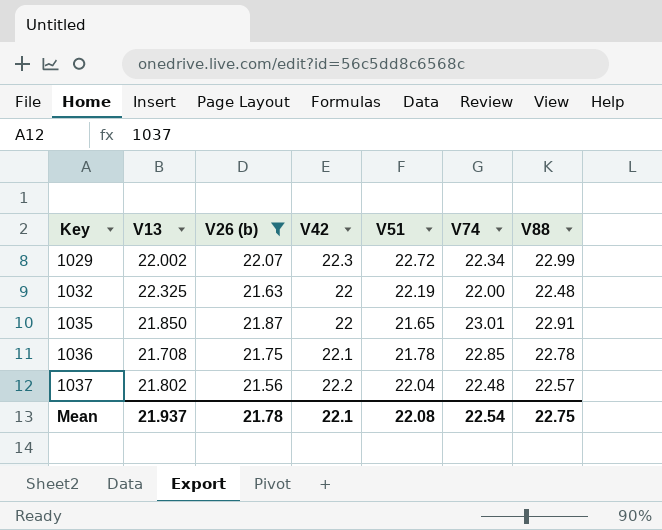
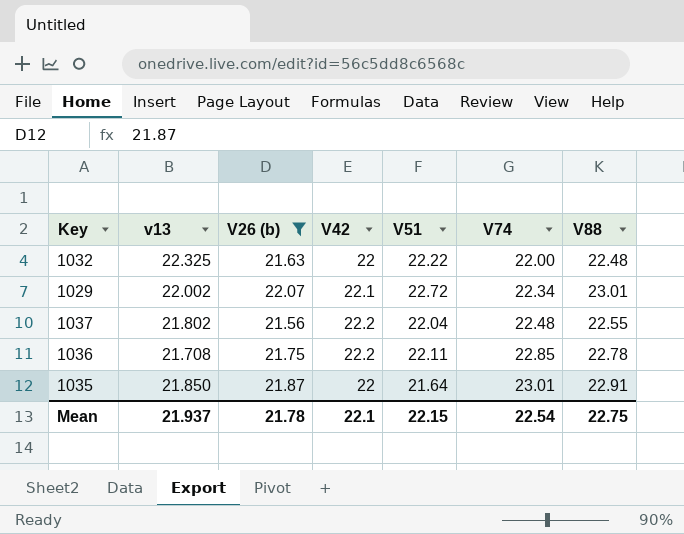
row order: Key ascending -> V74 ascending
column name: V13 -> v13
1032 | V51: 22.19 -> 22.22
1029 | V42: 22.3 -> 22.1
1029 | V88: 22.99 -> 23.01
1037 | V88: 22.57 -> 22.55
1036 | V42: 22.1 -> 22.2
1036 | V51: 21.78 -> 22.11
1035 | V51: 21.65 -> 21.64
Mean | V51: 22.08 -> 22.15

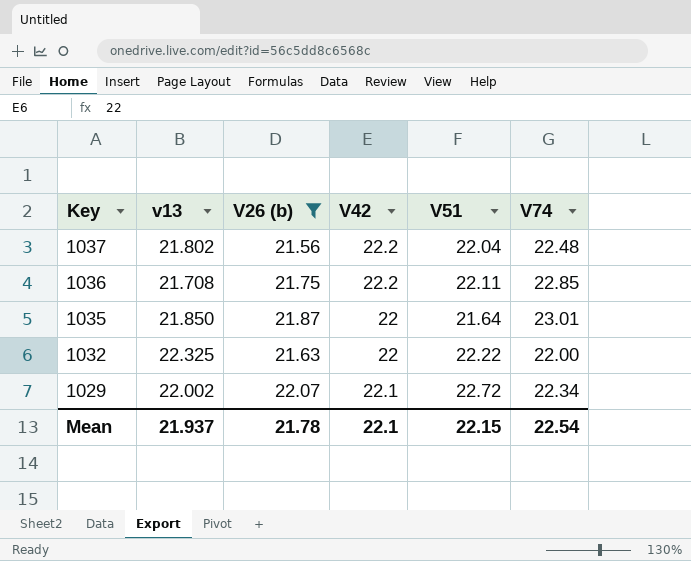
row order: V74 ascending -> Key descending
column V88 | position: 7 -> none

